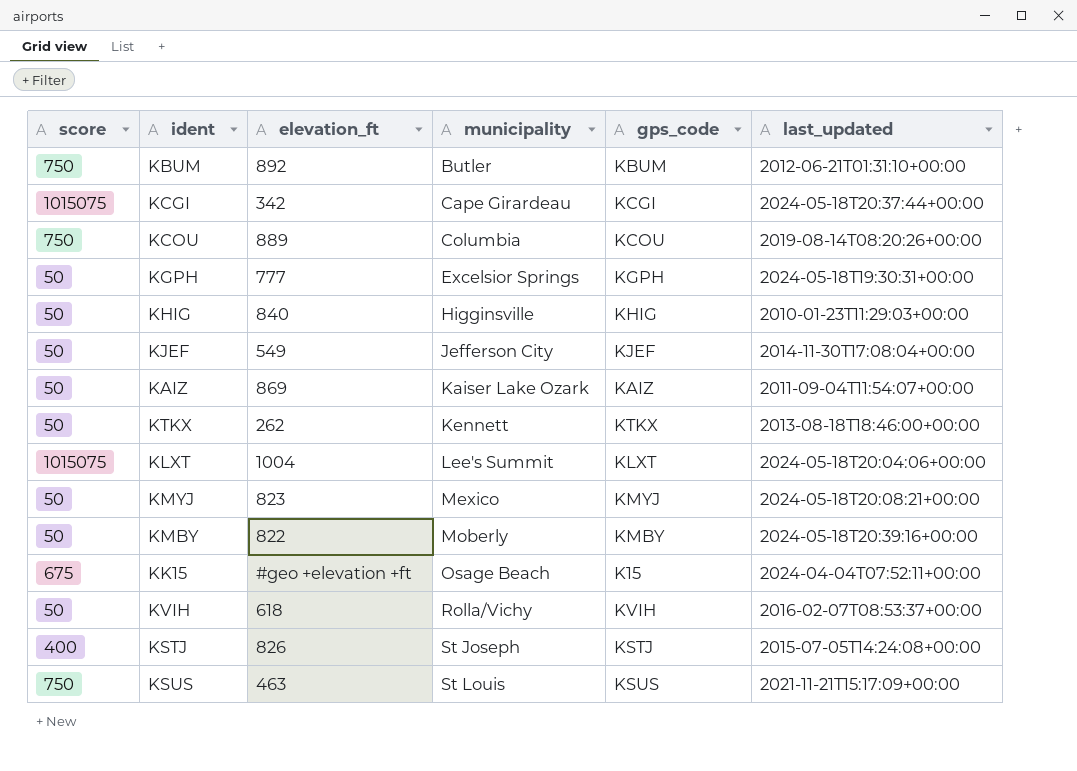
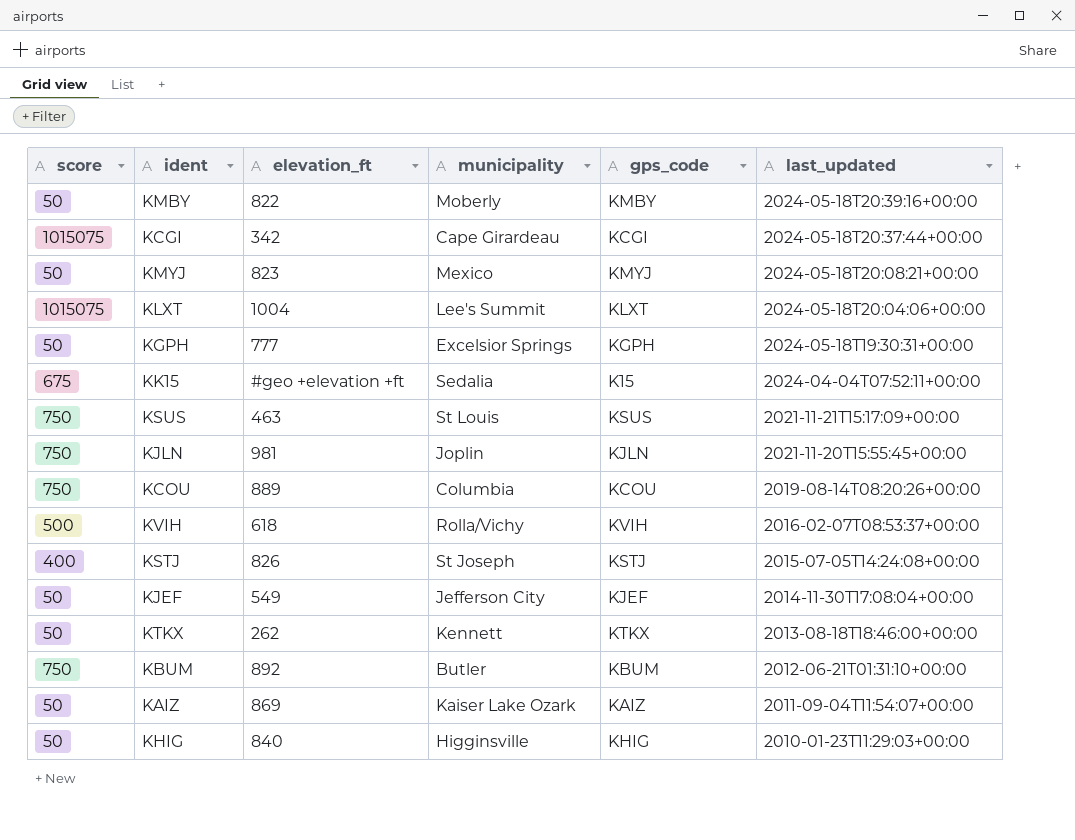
row order: municipality ascending -> last_updated descending
KK15 | municipality: Osage Beach -> Sedalia
row KJLN: none -> 750 | 981 | Joplin | KJLN | 2021-11-20T15:55:45+00:00
KVIH | score: 50 -> 500

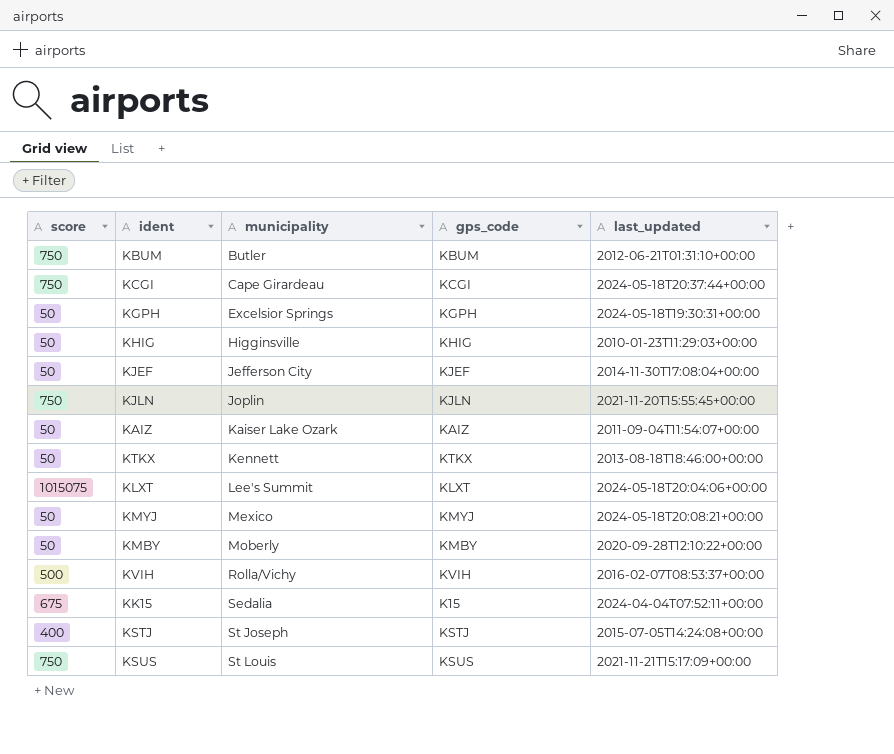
row order: last_updated descending -> municipality ascending
column elevation_ft | position: 3 -> none
row KCOU: 750 | 889 | Columbia | KCOU | 2019-08-14T08:20:26+00:00 -> none
KCGI | score: 1015075 -> 750
KMBY | last_updated: 2024-05-18T20:39:16+00:00 -> 2020-09-28T12:10:22+00:00

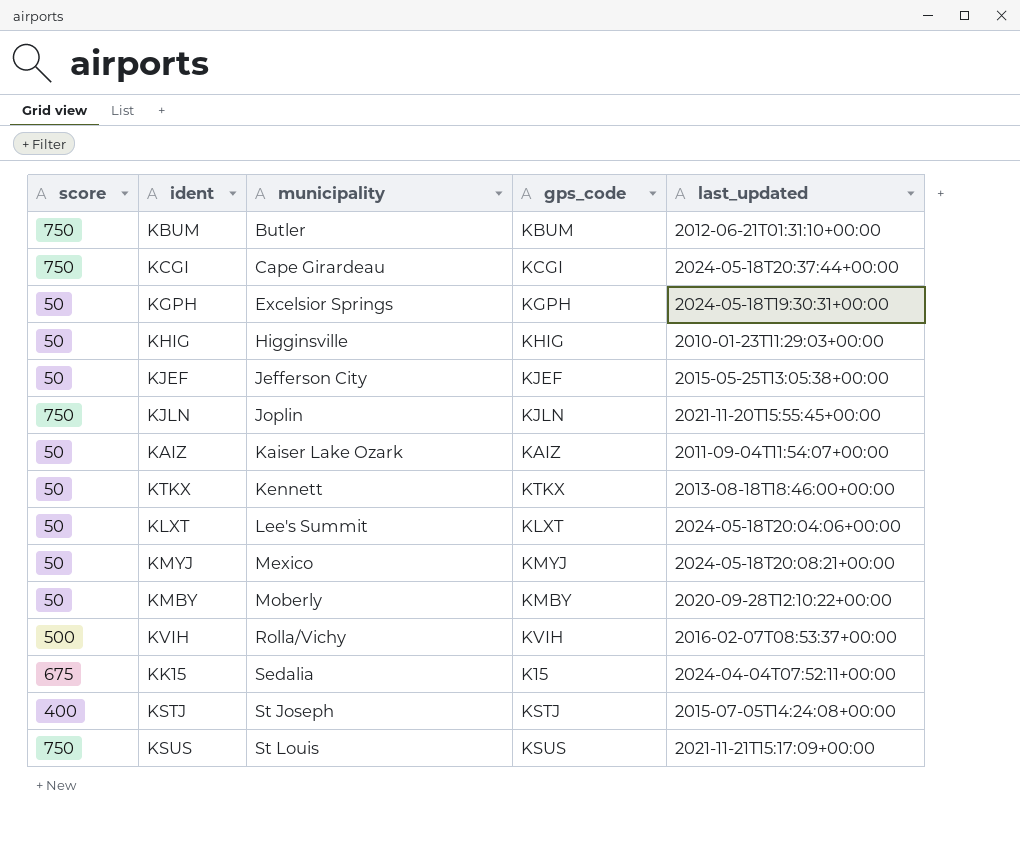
KJEF | last_updated: 2014-11-30T17:08:04+00:00 -> 2015-05-25T13:05:38+00:00
KLXT | score: 1015075 -> 50

